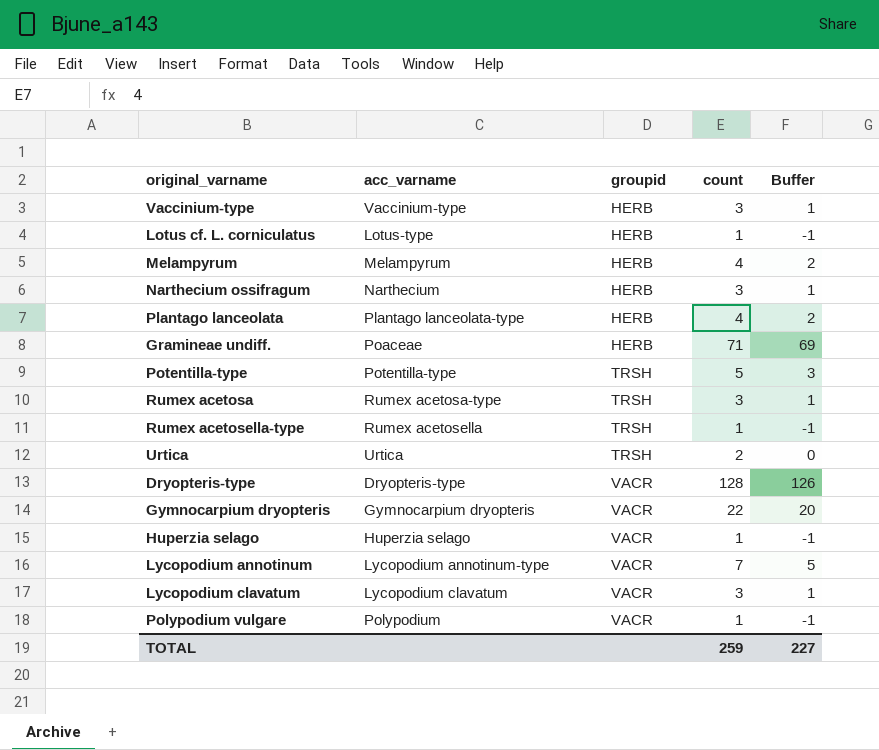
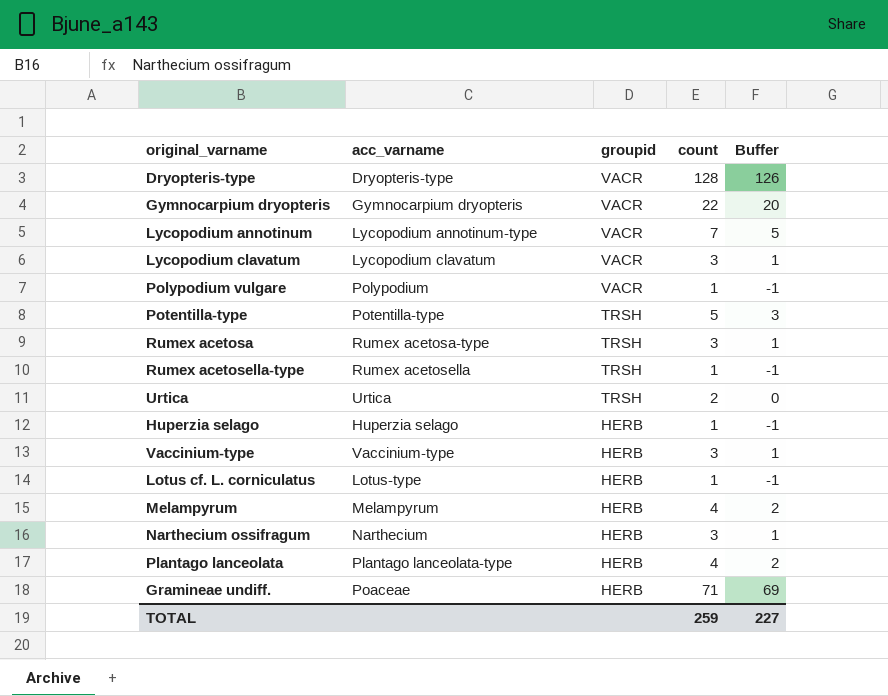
row order: groupid ascending -> groupid descending
Huperzia selago | groupid: VACR -> HERB

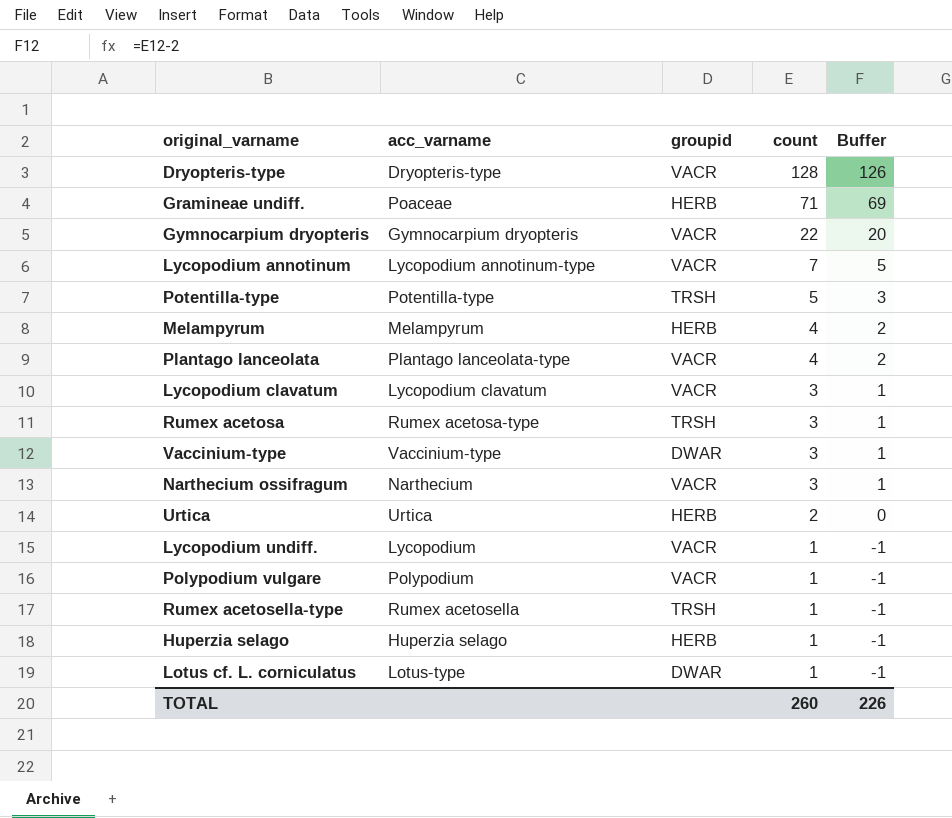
row order: groupid descending -> count descending
Plantago lanceolata | groupid: HERB -> VACR
Vaccinium-type | groupid: HERB -> DWAR
Narthecium ossifragum | groupid: HERB -> VACR
Urtica | groupid: TRSH -> HERB
row Lycopodium undiff.: none -> Lycopodium | VACR | 1 | -1
Lotus cf. L. corniculatus | groupid: HERB -> DWAR
TOTAL | count: 259 -> 260
TOTAL | Buffer: 227 -> 226

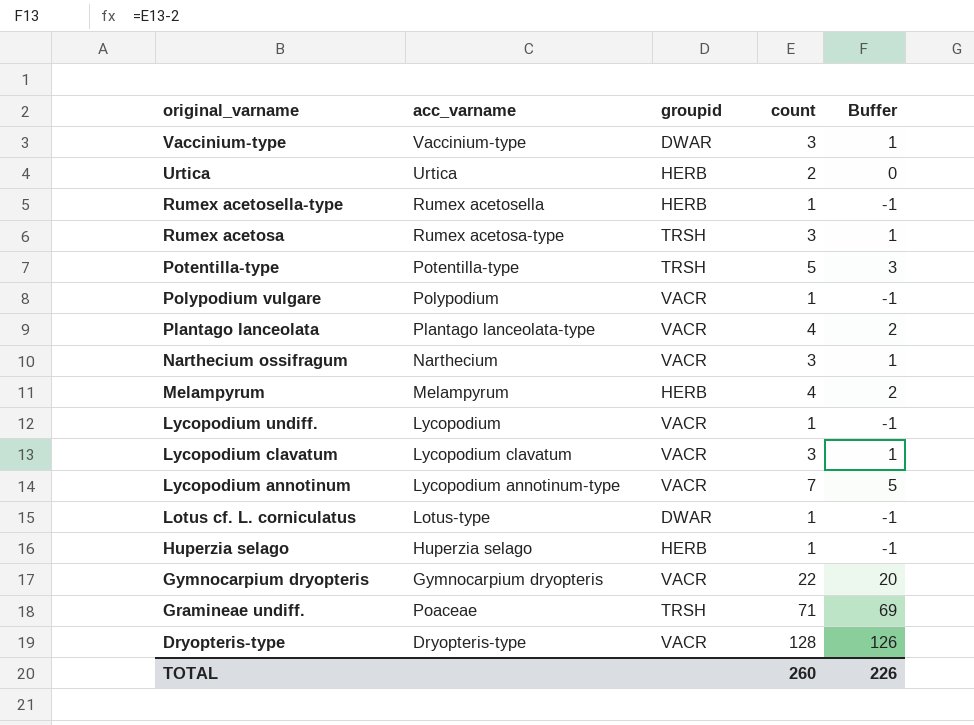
row order: count descending -> original_varname descending
Rumex acetosella-type | groupid: TRSH -> HERB
Gramineae undiff. | groupid: HERB -> TRSH

